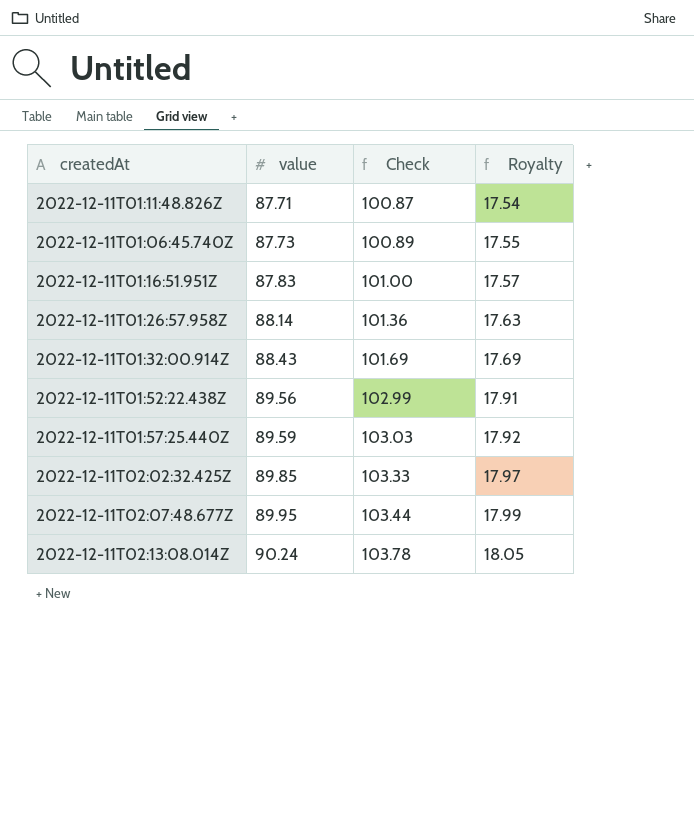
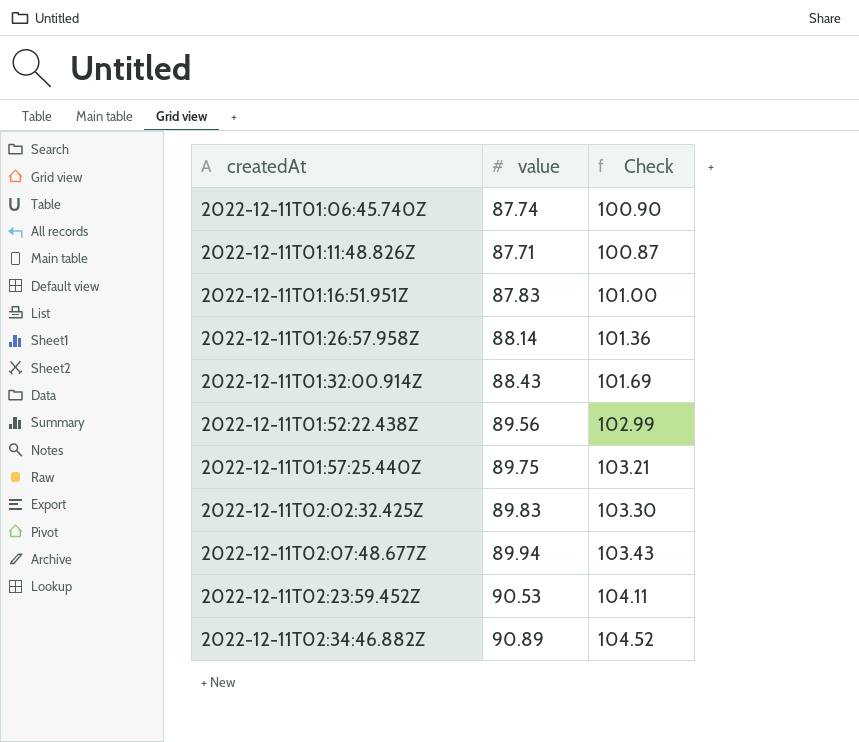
row order: value ascending -> createdAt ascending
column Royalty | formula: [value] * 0.2 -> none
row 2022-12-11T02:13:08.014Z: 90.24 | 103.78 | 18.05 -> none
2022-12-11T01:06:45.740Z | value: 87.73 -> 87.74
2022-12-11T01:06:45.740Z | Check: 100.89 -> 100.90
2022-12-11T01:57:25.440Z | value: 89.59 -> 89.75
2022-12-11T01:57:25.440Z | Check: 103.03 -> 103.21
2022-12-11T02:02:32.425Z | value: 89.85 -> 89.83
2022-12-11T02:02:32.425Z | Check: 103.33 -> 103.30
2022-12-11T02:07:48.677Z | value: 89.95 -> 89.94
2022-12-11T02:07:48.677Z | Check: 103.44 -> 103.43
row 2022-12-11T02:23:59.452Z: none -> 90.53 | 104.11
row 2022-12-11T02:34:46.882Z: none -> 90.89 | 104.52

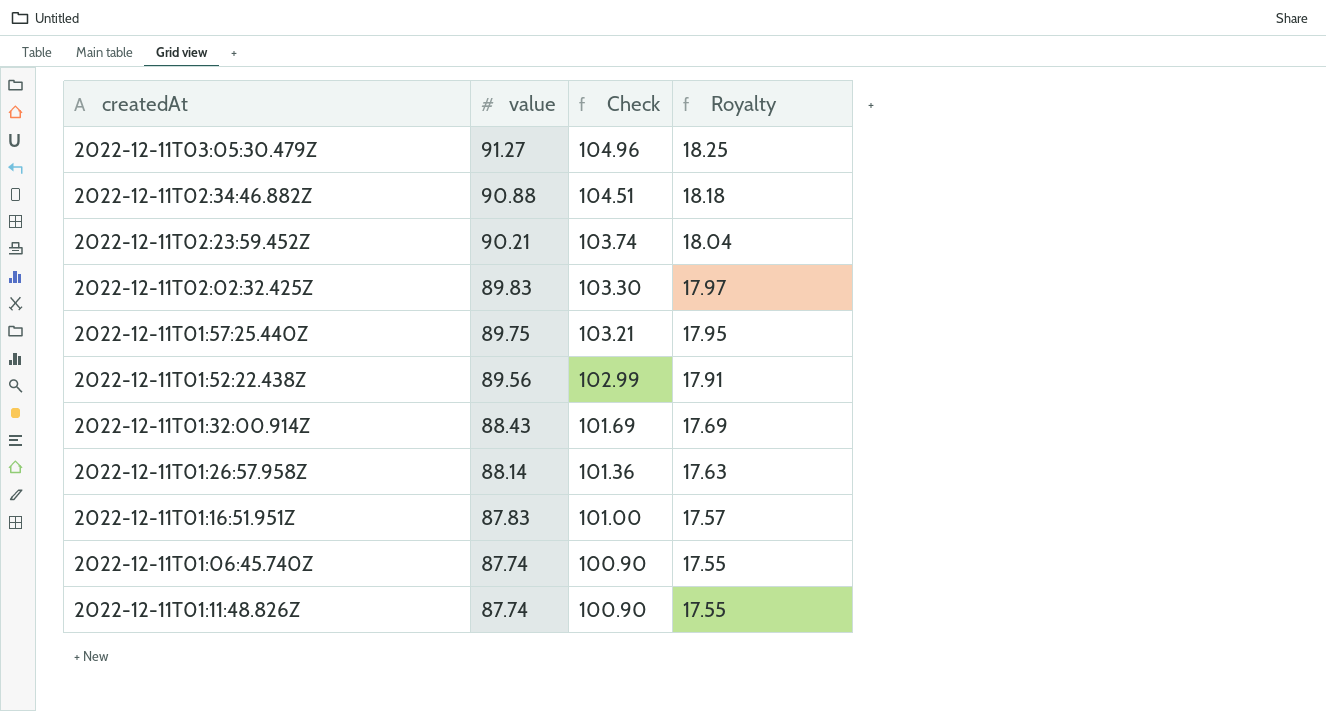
row order: createdAt ascending -> value descending
column Royalty | formula: none -> [value] * 0.2
row 2022-12-11T02:07:48.677Z: 89.94 | 103.43 -> none
row 2022-12-11T03:05:30.479Z: none -> 91.27 | 104.96 | 18.25
2022-12-11T02:34:46.882Z | value: 90.89 -> 90.88
2022-12-11T02:34:46.882Z | Check: 104.52 -> 104.51
2022-12-11T02:23:59.452Z | value: 90.53 -> 90.21
2022-12-11T02:23:59.452Z | Check: 104.11 -> 103.74
2022-12-11T01:11:48.826Z | value: 87.71 -> 87.74
2022-12-11T01:11:48.826Z | Check: 100.87 -> 100.90

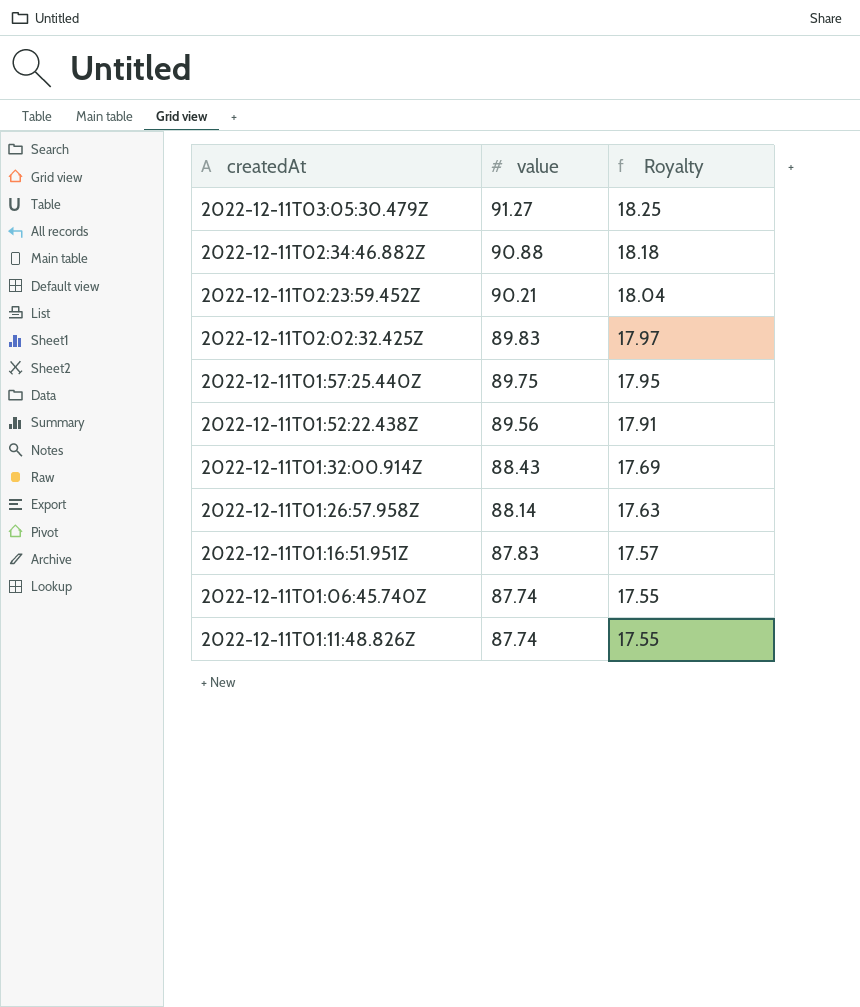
column Check | formula: [value] * 1.15 -> none

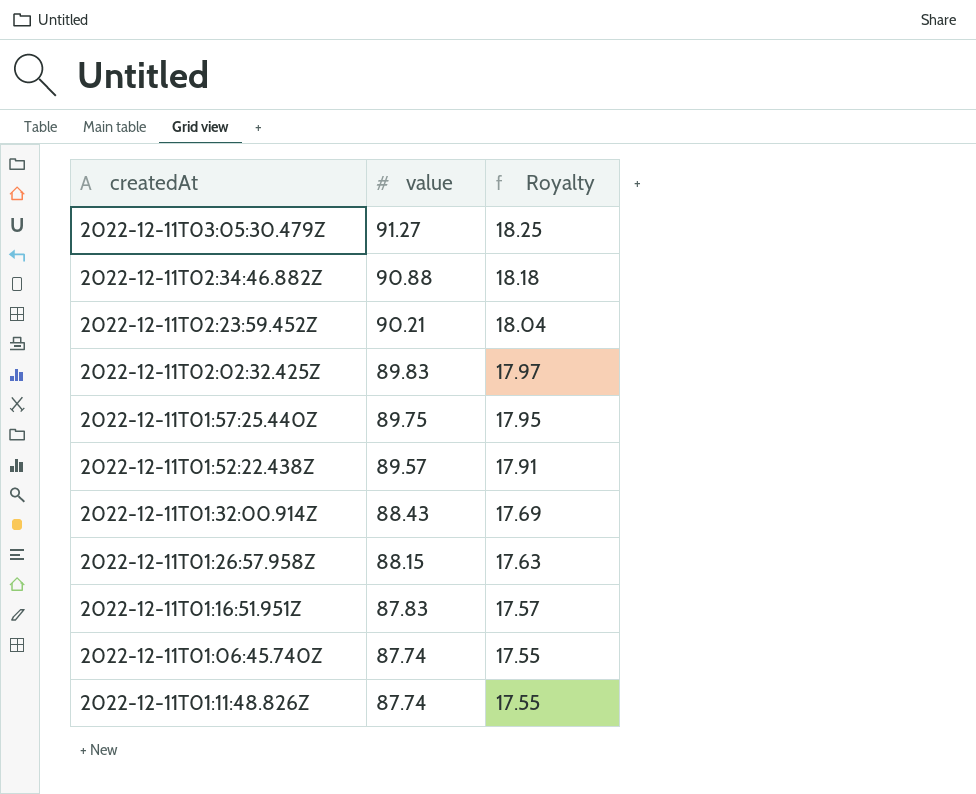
2022-12-11T01:52:22.438Z | value: 89.56 -> 89.57
2022-12-11T01:26:57.958Z | value: 88.14 -> 88.15

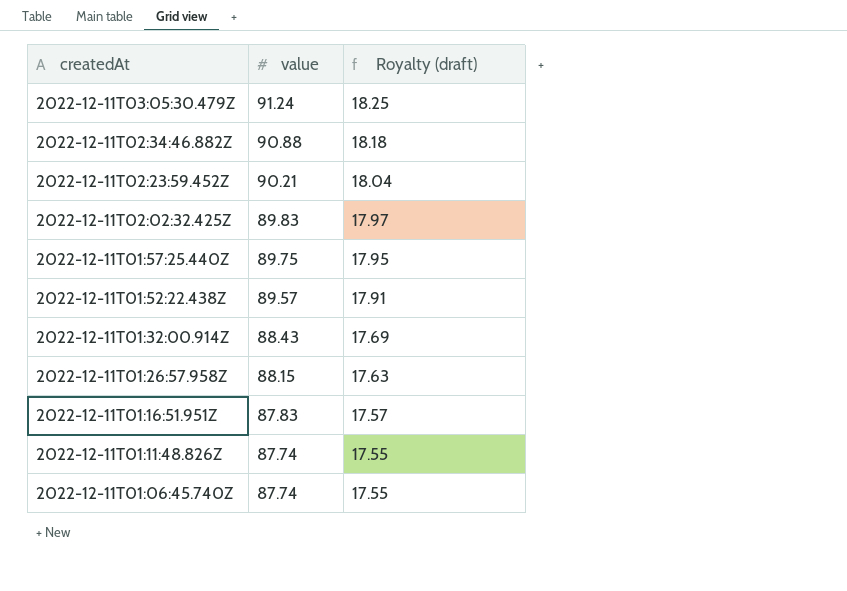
row order: value descending -> createdAt descending
column name: Royalty -> Royalty (draft)
2022-12-11T03:05:30.479Z | value: 91.27 -> 91.24

